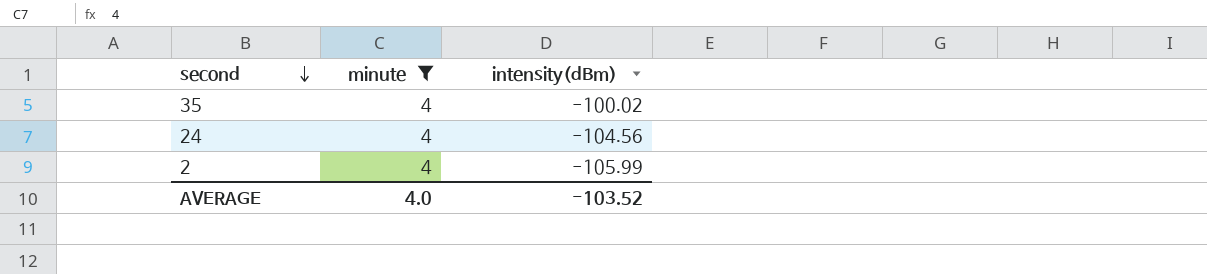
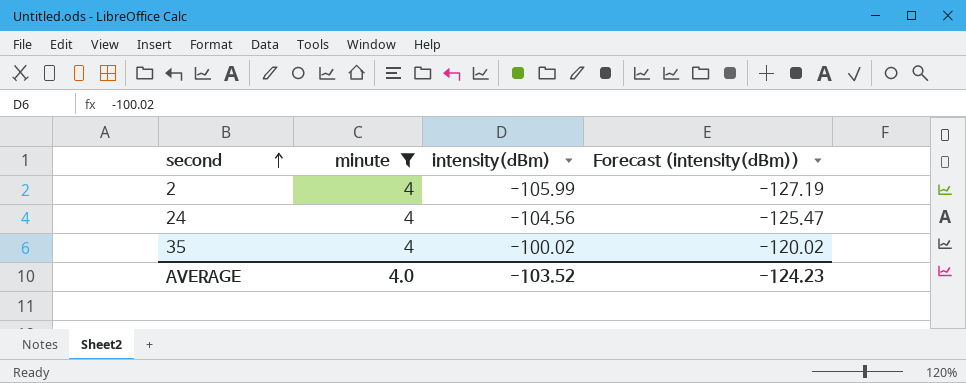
row order: second descending -> second ascending
column Forecast (intensity(dBm)) | formula: none -> [intensity(dBm)] * 1.2

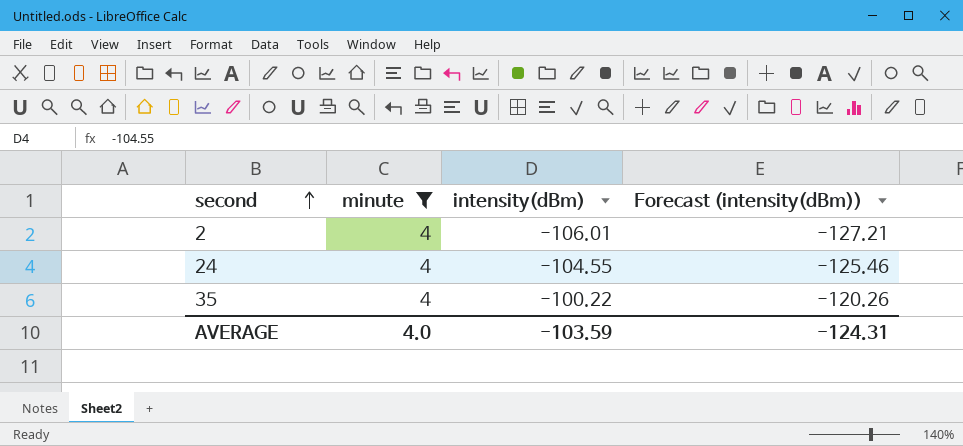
2 | intensity(dBm): -105.99 -> -106.01
2 | Forecast (intensity(dBm)): -127.19 -> -127.21
24 | intensity(dBm): -104.56 -> -104.55
24 | Forecast (intensity(dBm)): -125.47 -> -125.46
35 | intensity(dBm): -100.02 -> -100.22
35 | Forecast (intensity(dBm)): -120.02 -> -120.26
AVERAGE | intensity(dBm): -103.52 -> -103.59
AVERAGE | Forecast (intensity(dBm)): -124.23 -> -124.31

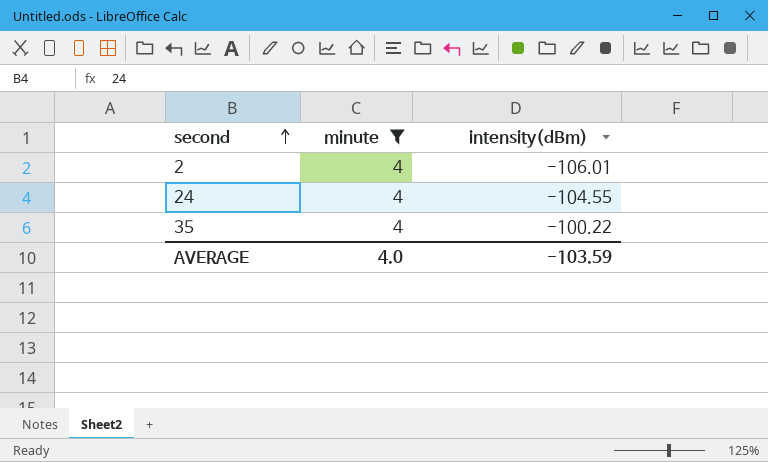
column Forecast (intensity(dBm)) | formula: [intensity(dBm)] * 1.2 -> none

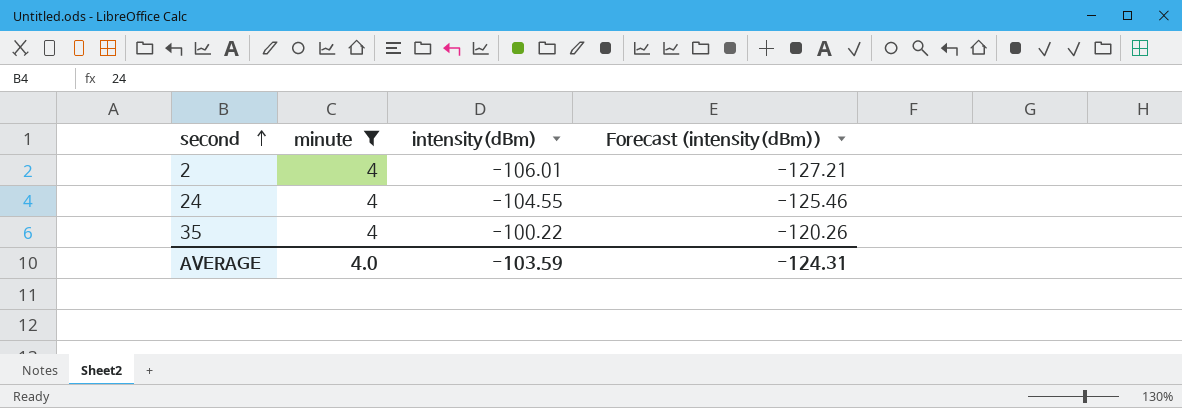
column Forecast (intensity(dBm)) | formula: none -> [intensity(dBm)] * 1.2

